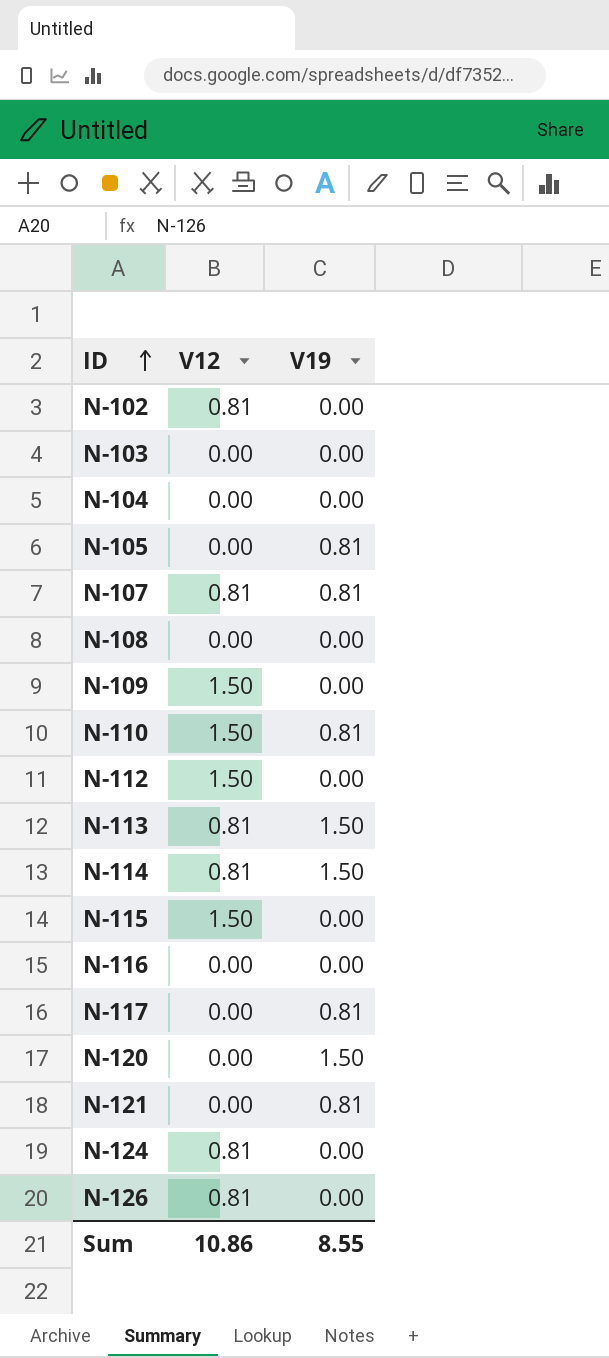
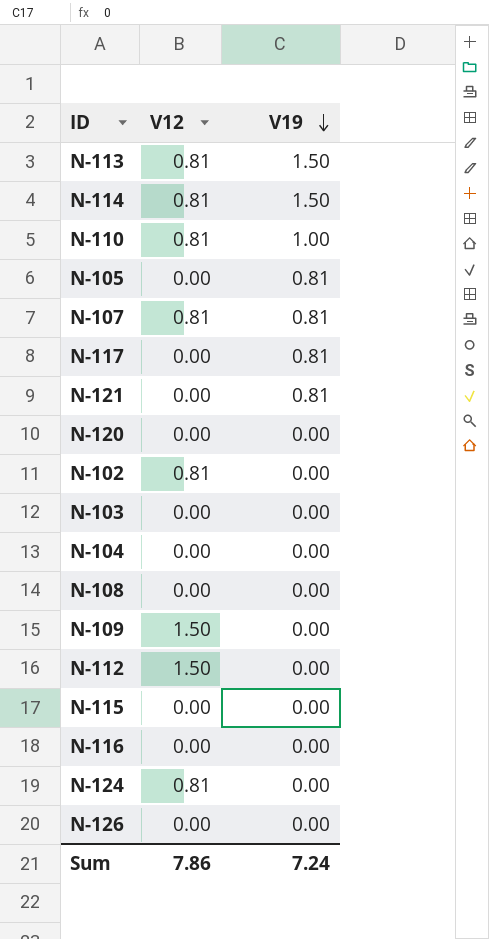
row order: ID ascending -> V19 descending
N-110 | V12: 1.50 -> 0.81
N-110 | V19: 0.81 -> 1.00
N-120 | V19: 1.50 -> 0.00
N-115 | V12: 1.50 -> 0.00
N-126 | V12: 0.81 -> 0.00
Sum | V12: 10.86 -> 7.86
Sum | V19: 8.55 -> 7.24

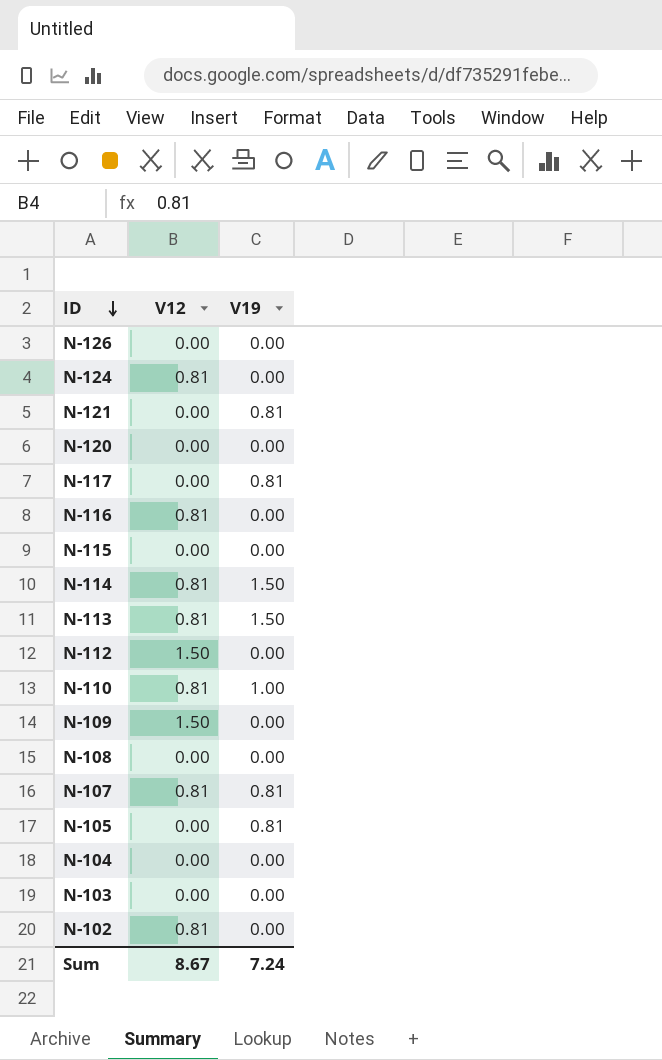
row order: V19 descending -> ID descending
N-116 | V12: 0.00 -> 0.81
Sum | V12: 7.86 -> 8.67

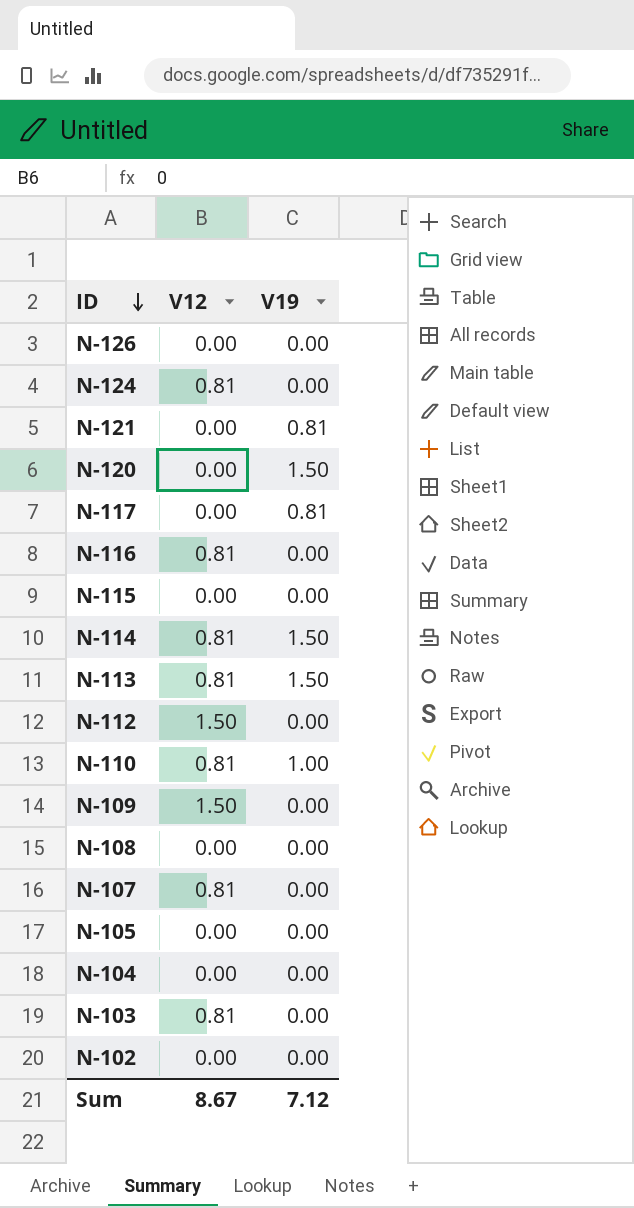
N-120 | V19: 0.00 -> 1.50
N-107 | V19: 0.81 -> 0.00
N-105 | V19: 0.81 -> 0.00
N-103 | V12: 0.00 -> 0.81
N-102 | V12: 0.81 -> 0.00
Sum | V19: 7.24 -> 7.12

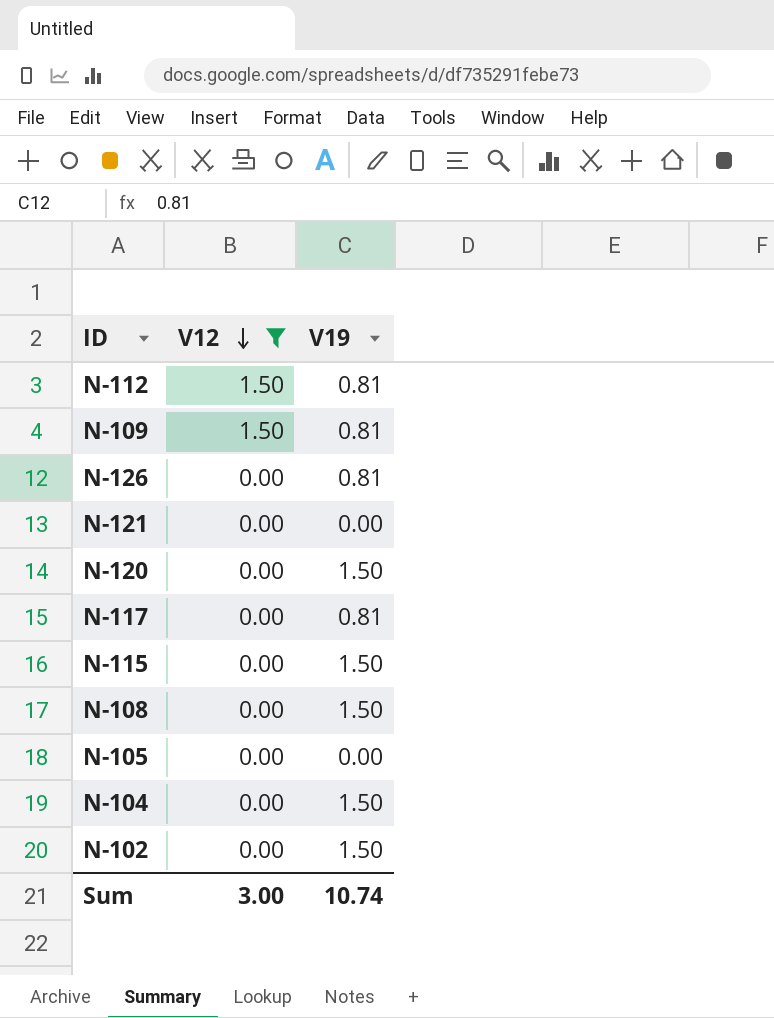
filter: none -> V12 != 0.81
row order: ID descending -> V12 descending
N-112 | V19: 0.00 -> 0.81
N-109 | V19: 0.00 -> 0.81
N-126 | V19: 0.00 -> 0.81
N-121 | V19: 0.81 -> 0.00
N-115 | V19: 0.00 -> 1.50
N-108 | V19: 0.00 -> 1.50
N-104 | V19: 0.00 -> 1.50
N-102 | V19: 0.00 -> 1.50
Sum | V12: 8.67 -> 3.00
Sum | V19: 7.12 -> 10.74

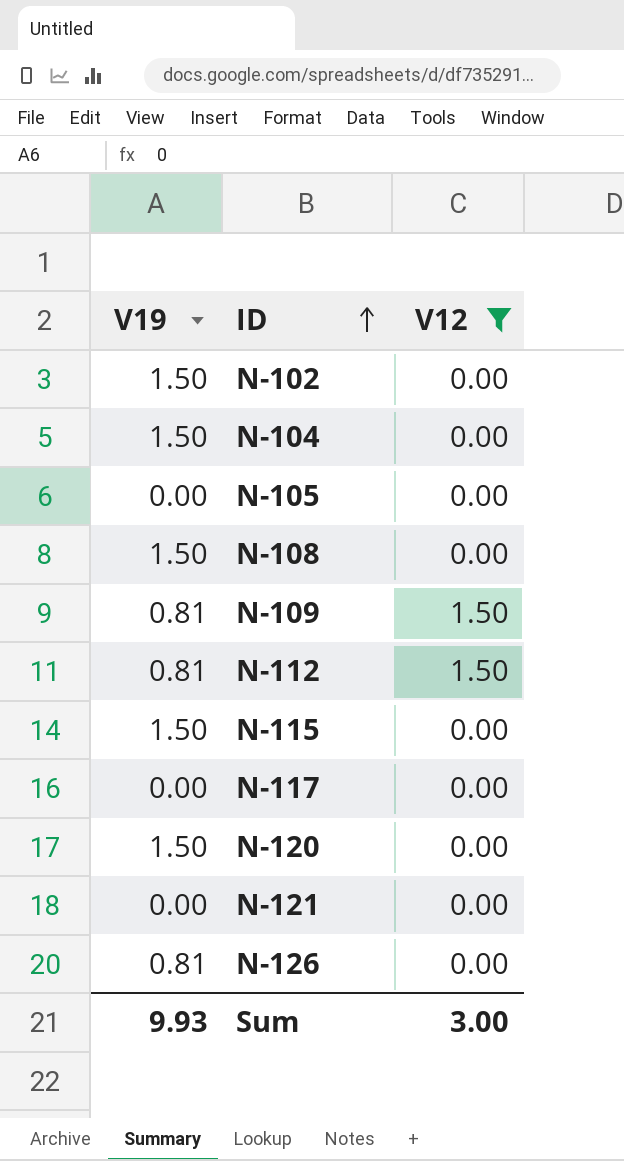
row order: V12 descending -> ID ascending
column V19 | position: 3 -> 1
N-117 | V19: 0.81 -> 0.00
Sum | V19: 10.74 -> 9.93

